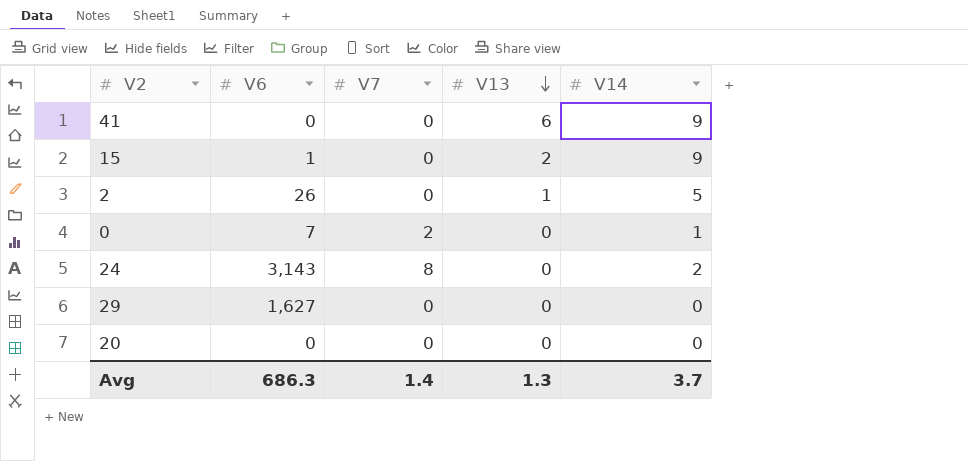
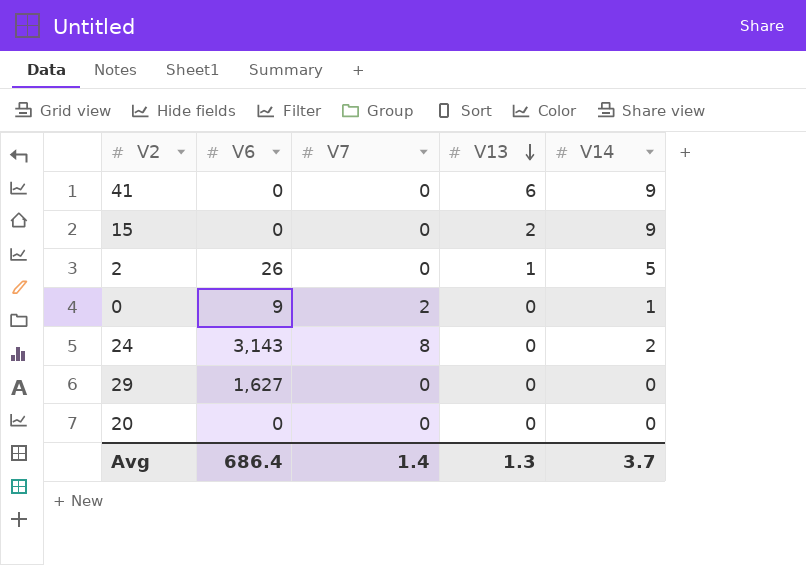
15 | V6: 1 -> 0
0 | V6: 7 -> 9
Avg | V6: 686.3 -> 686.4

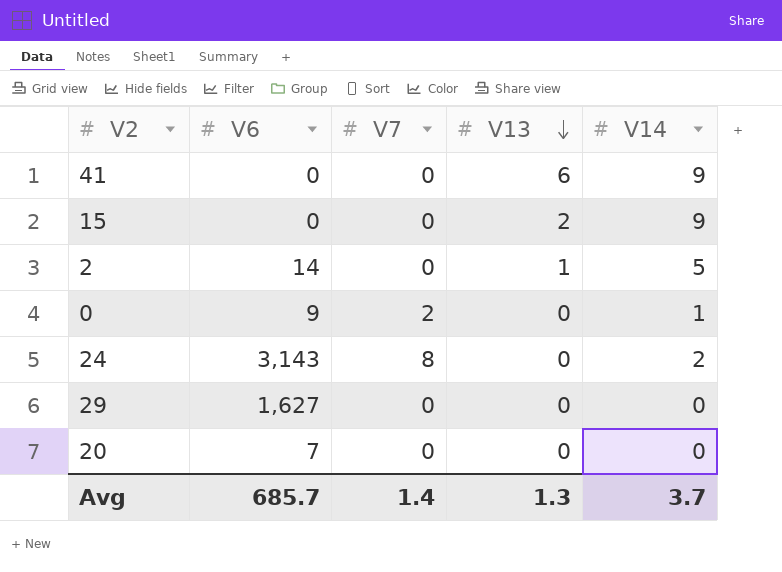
2 | V6: 26 -> 14
20 | V6: 0 -> 7
Avg | V6: 686.4 -> 685.7

